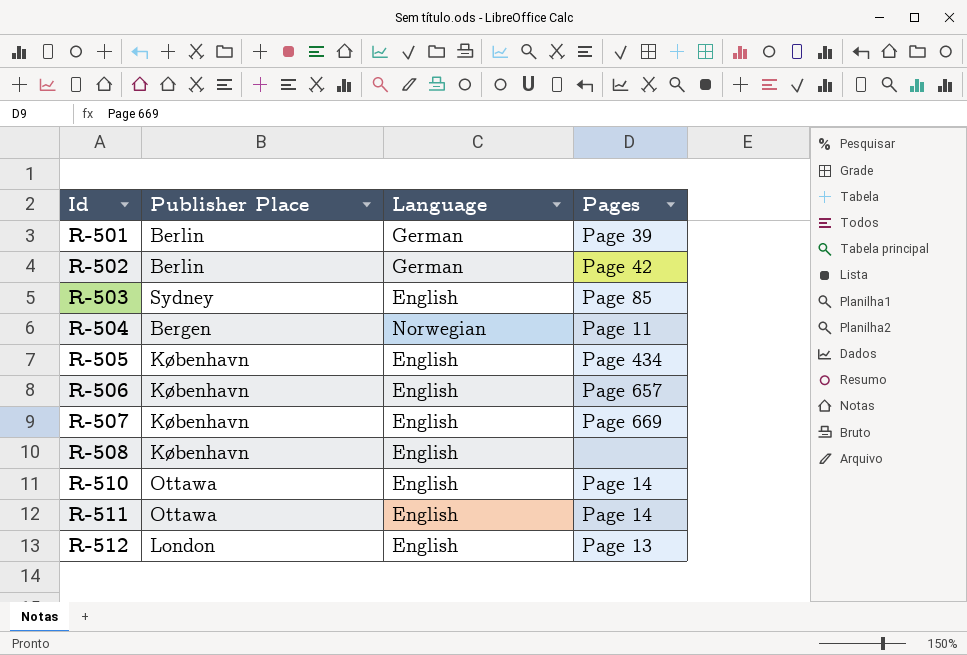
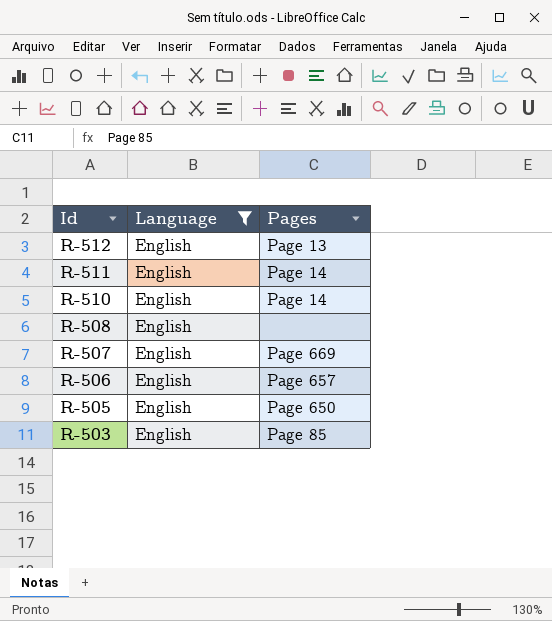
filter: none -> Language = English
row order: Id ascending -> Id descending
column Publisher Place | position: 2 -> none
R-505 | Pages: Page 434 -> Page 650

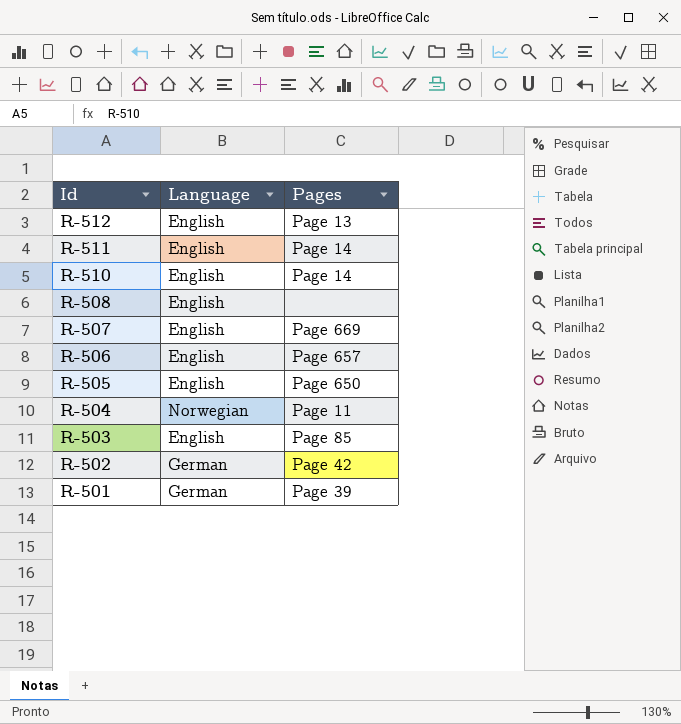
filter: Language = English -> none

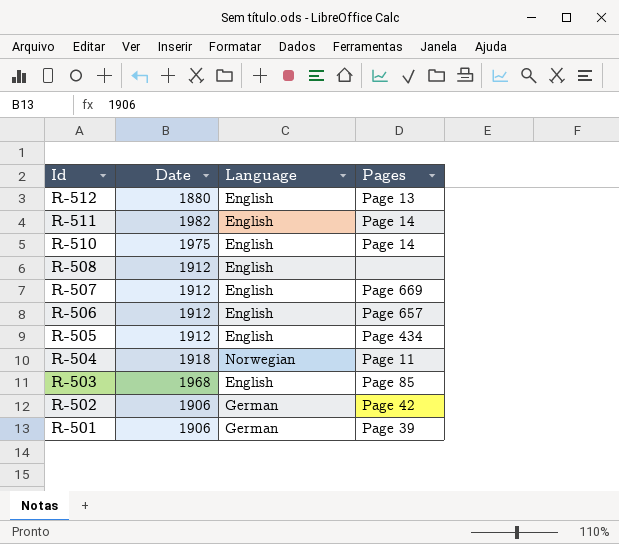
column Date | position: none -> 2
R-505 | Pages: Page 650 -> Page 434

